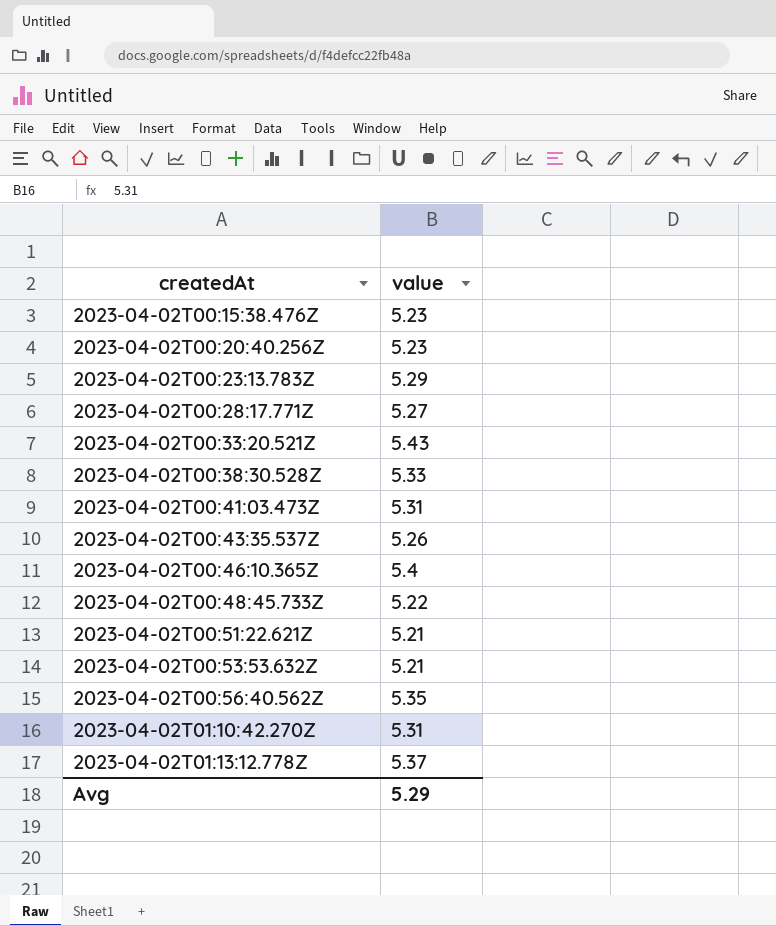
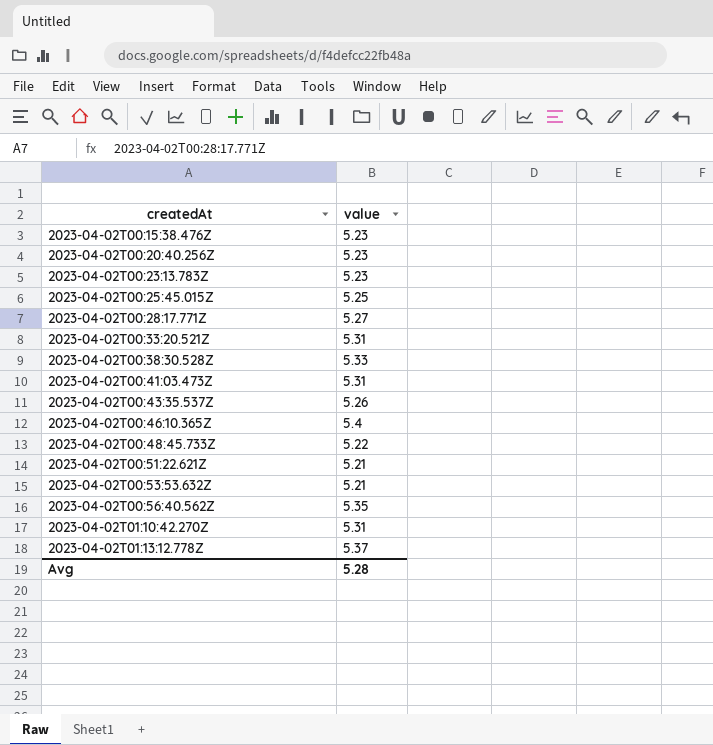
2023-04-02T00:23:13.783Z | value: 5.29 -> 5.23
row 2023-04-02T00:25:45.015Z: none -> 5.25
2023-04-02T00:33:20.521Z | value: 5.43 -> 5.31
Avg | value: 5.29 -> 5.28

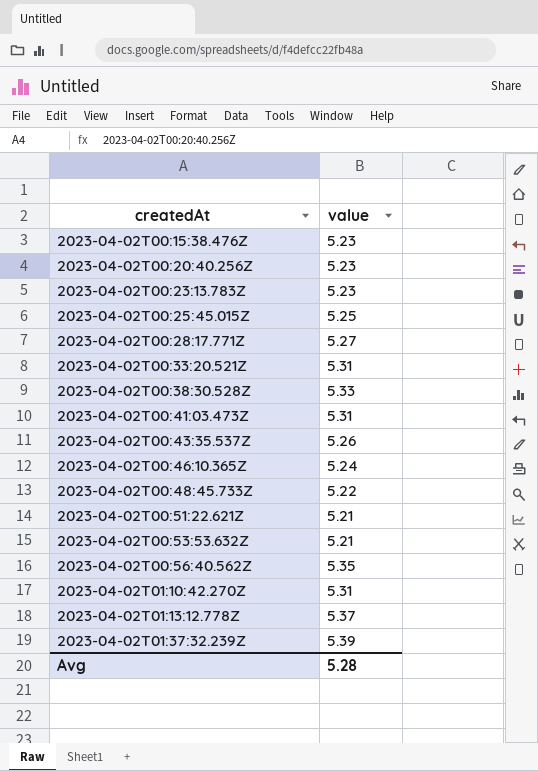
2023-04-02T00:46:10.365Z | value: 5.4 -> 5.24
row 2023-04-02T01:37:32.239Z: none -> 5.39

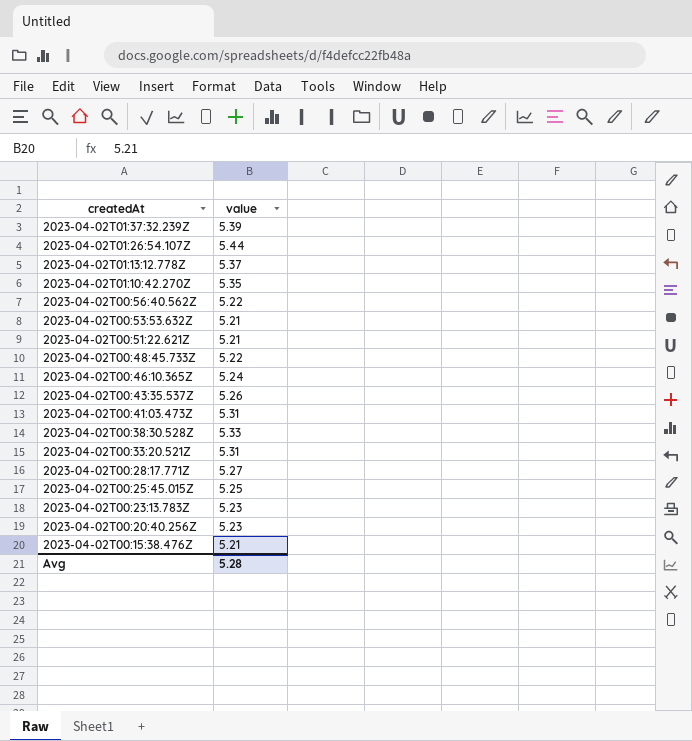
row order: createdAt ascending -> createdAt descending
row 2023-04-02T01:26:54.107Z: none -> 5.44
2023-04-02T01:10:42.270Z | value: 5.31 -> 5.35
2023-04-02T00:56:40.562Z | value: 5.35 -> 5.22
2023-04-02T00:15:38.476Z | value: 5.23 -> 5.21

